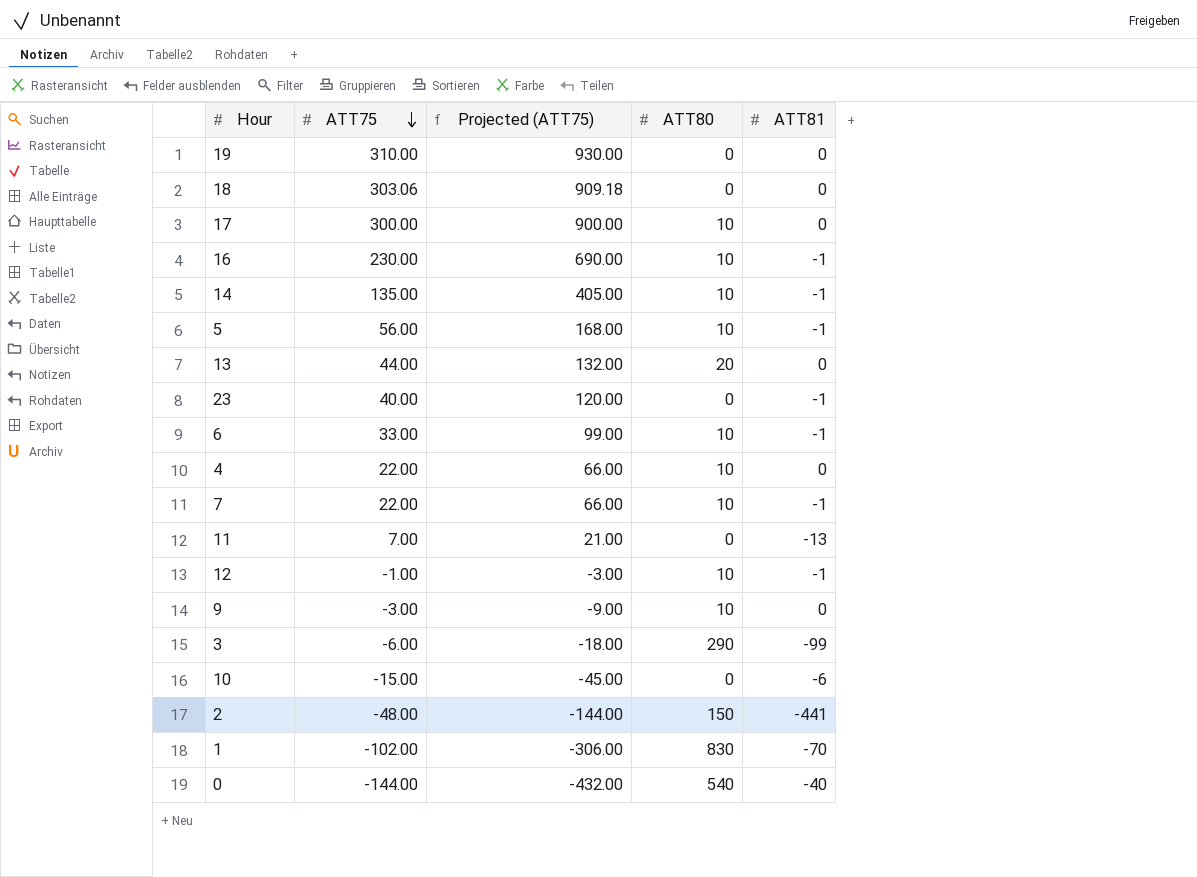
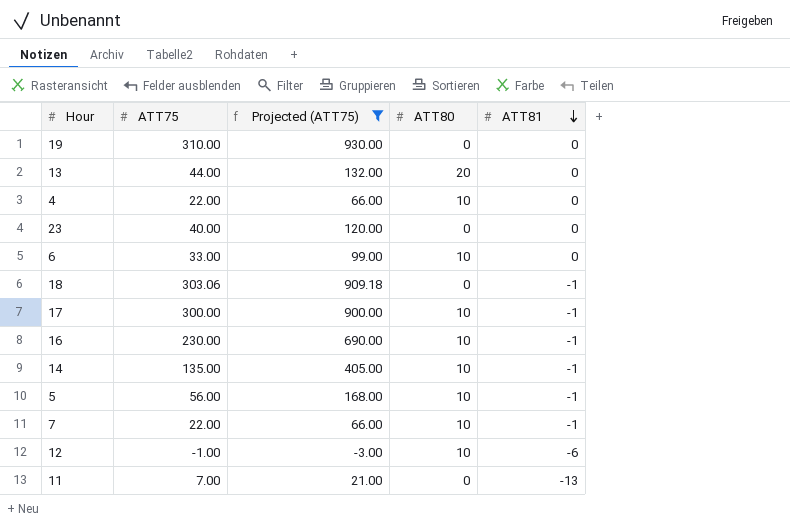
filter: none -> Projected (ATT75) >= -3.00
row order: ATT75 descending -> ATT81 descending
23 | ATT81: -1 -> 0
6 | ATT81: -1 -> 0
18 | ATT81: 0 -> -1
17 | ATT81: 0 -> -1
12 | ATT81: -1 -> -6

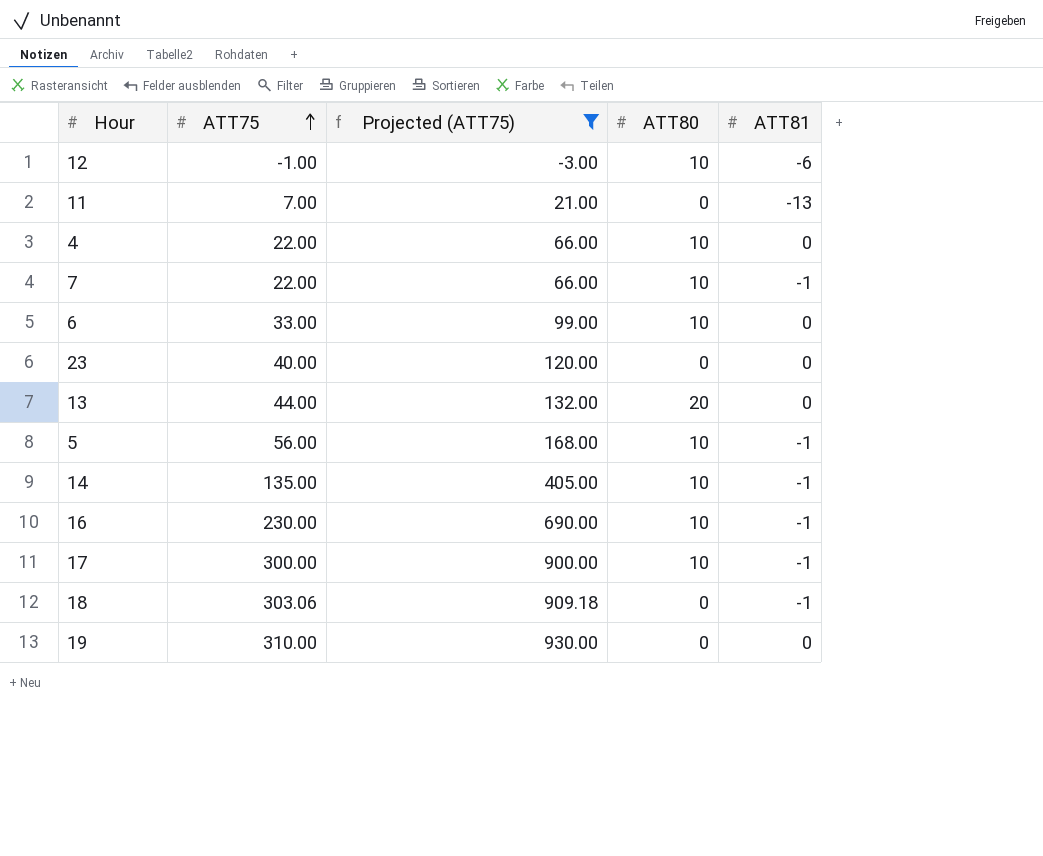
row order: ATT81 descending -> ATT75 ascending

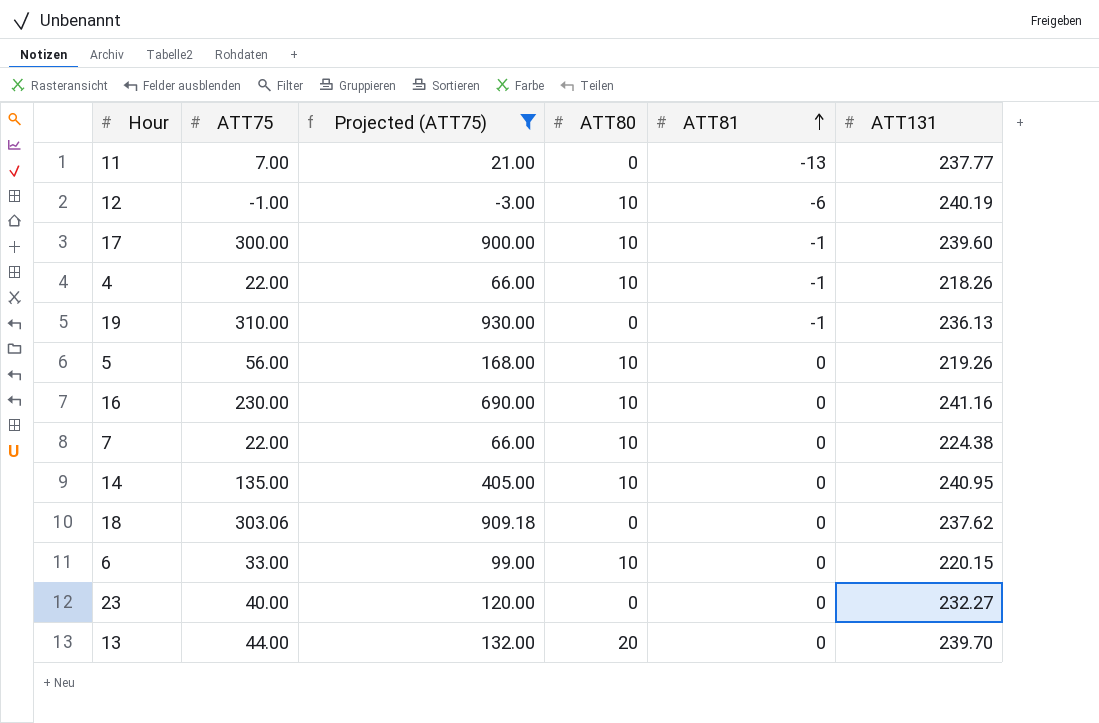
row order: ATT75 ascending -> ATT81 ascending
column ATT131 | position: none -> 6
4 | ATT81: 0 -> -1
19 | ATT81: 0 -> -1
5 | ATT81: -1 -> 0
16 | ATT81: -1 -> 0
7 | ATT81: -1 -> 0
14 | ATT81: -1 -> 0
18 | ATT81: -1 -> 0

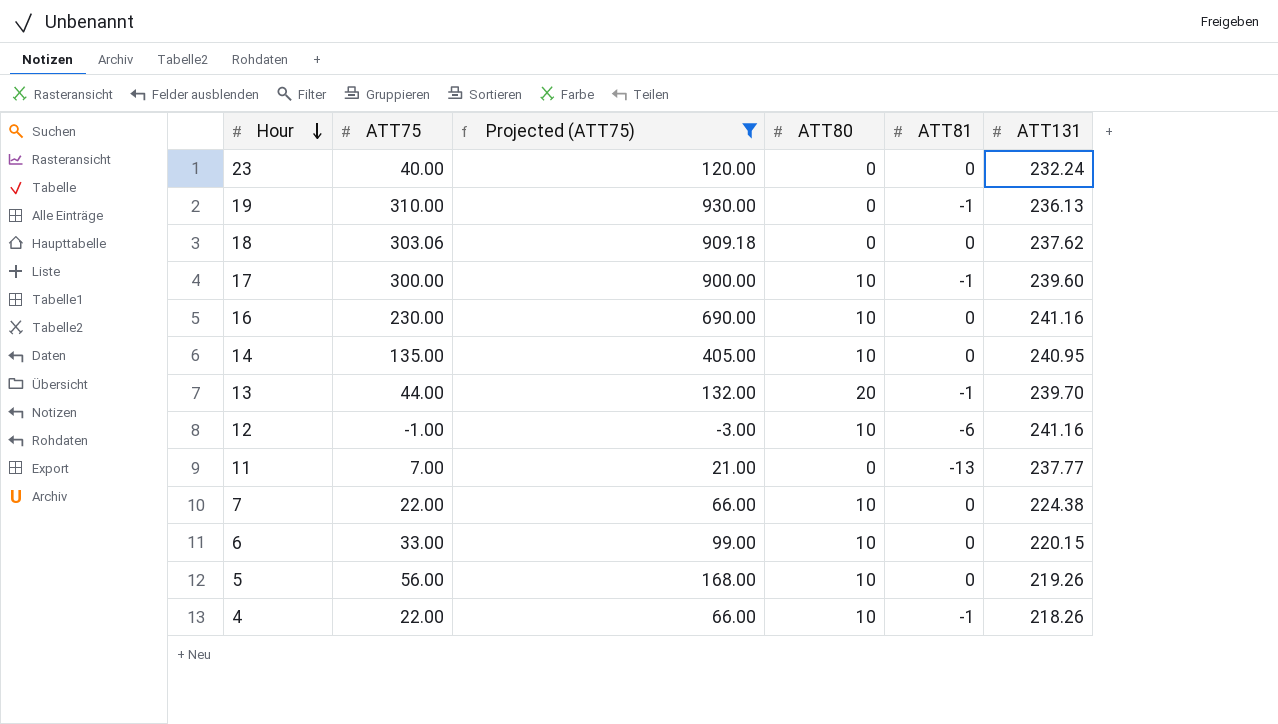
row order: ATT81 ascending -> Hour descending
23 | ATT131: 232.27 -> 232.24
13 | ATT81: 0 -> -1
12 | ATT131: 240.19 -> 241.16

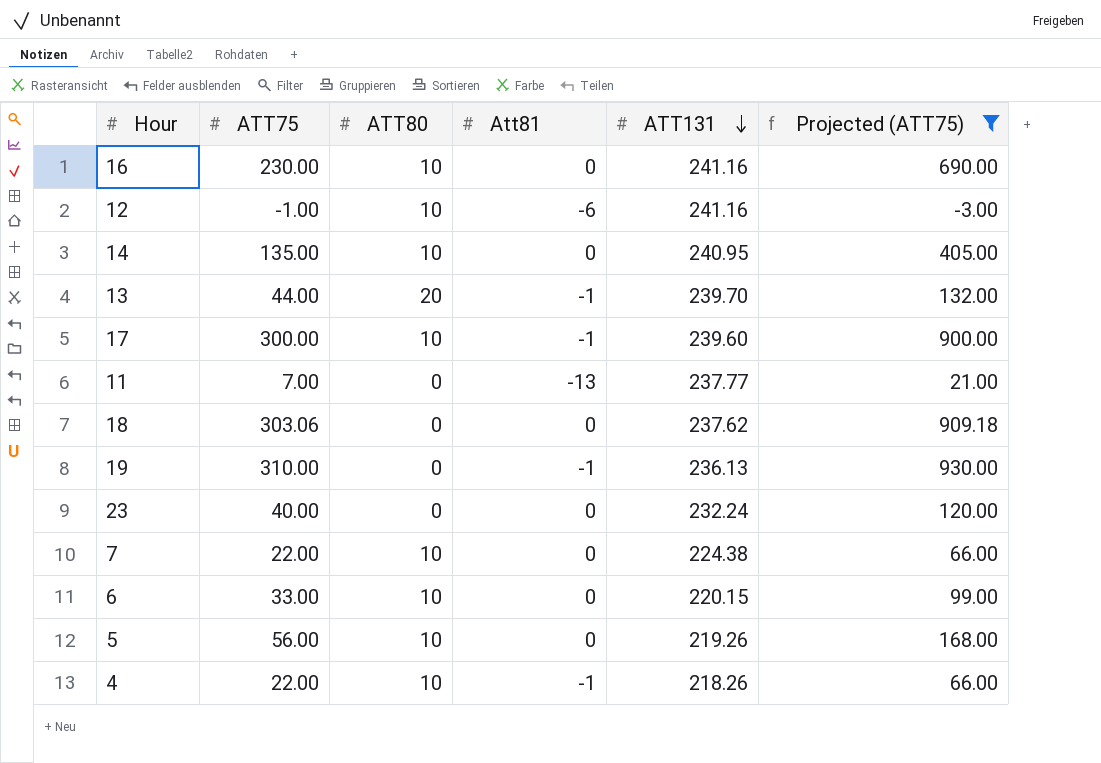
row order: Hour descending -> ATT131 descending
column name: ATT81 -> Att81
column Projected (ATT75) | position: 3 -> 6

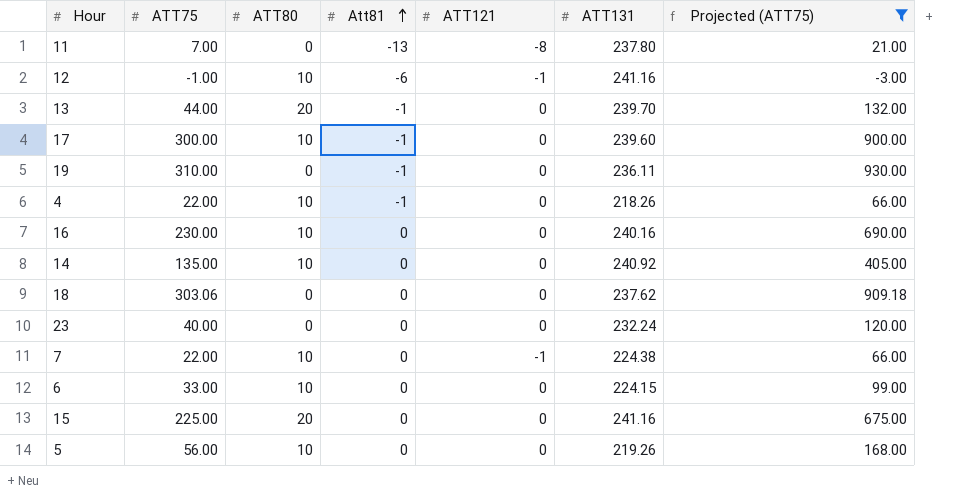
row order: ATT131 descending -> Att81 ascending
column ATT121 | position: none -> 5
11 | ATT131: 237.77 -> 237.80
19 | ATT131: 236.13 -> 236.11
16 | ATT131: 241.16 -> 240.16
14 | ATT131: 240.95 -> 240.92
6 | ATT131: 220.15 -> 224.15
row 15: none -> 225.00 | 20 | 0 | 0 | 241.16 | 675.00

